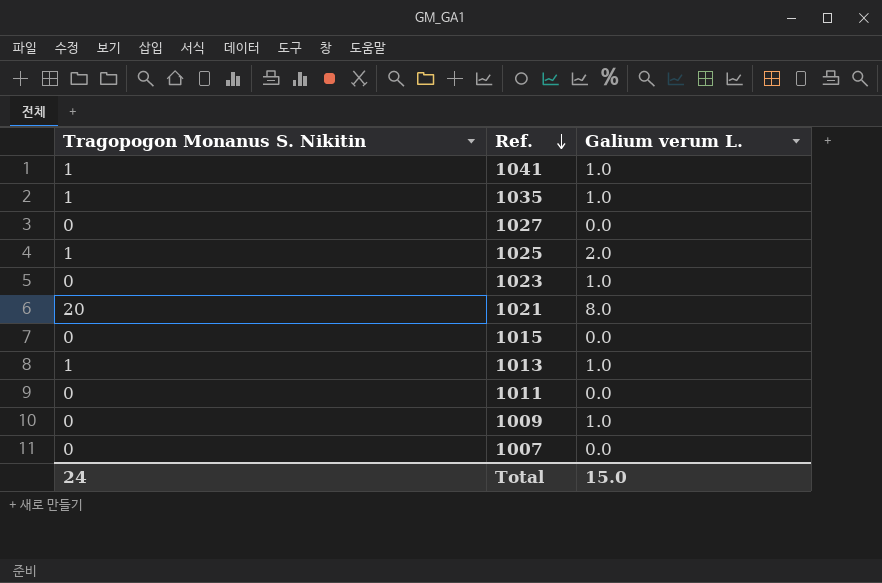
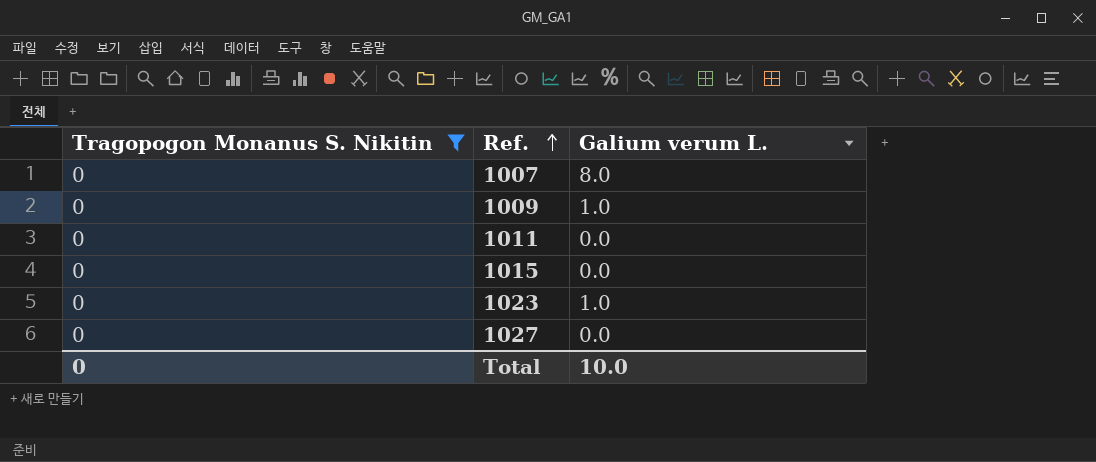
filter: none -> Tragopogon Monanus S. Nikitin = 0
row order: Ref. descending -> Ref. ascending
1007 | Galium verum L.: 0.0 -> 8.0
Total | Tragopogon Monanus S. Nikitin: 24 -> 0
Total | Galium verum L.: 15.0 -> 10.0

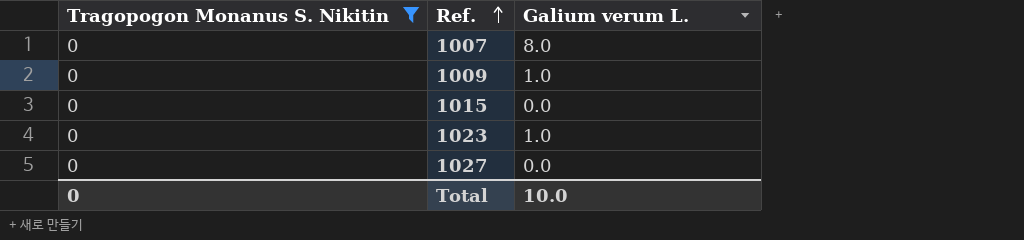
row 1011: 0 | 0.0 -> none

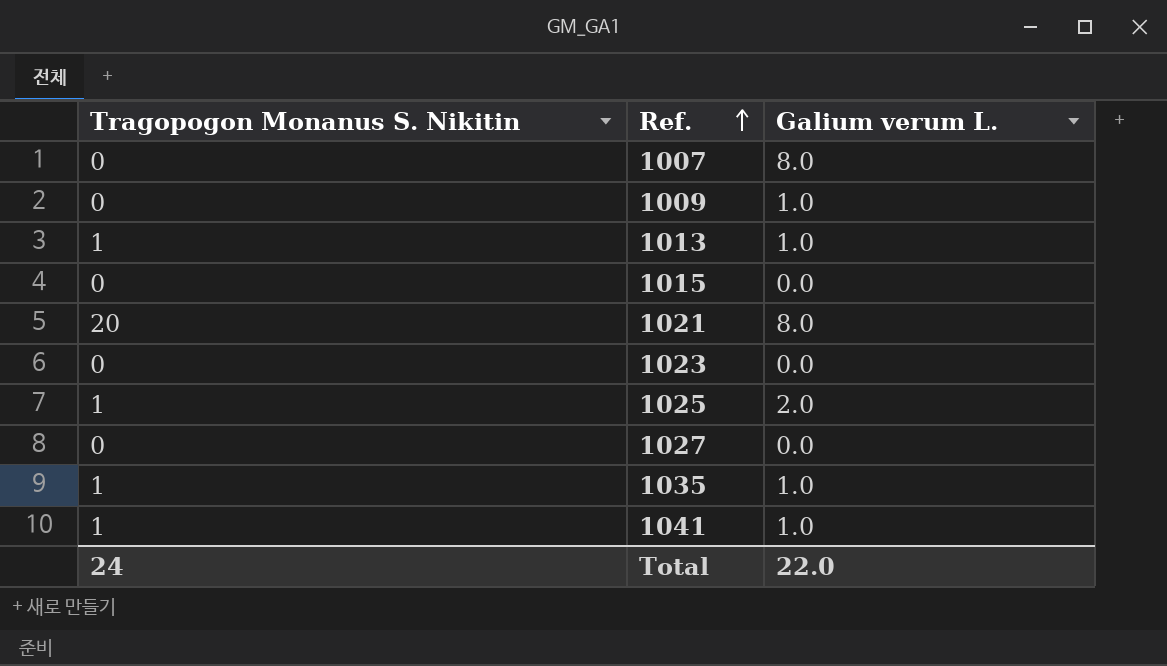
filter: Tragopogon Monanus S. Nikitin = 0 -> none
1023 | Galium verum L.: 1.0 -> 0.0
Total | Tragopogon Monanus S. Nikitin: 0 -> 24
Total | Galium verum L.: 10.0 -> 22.0

